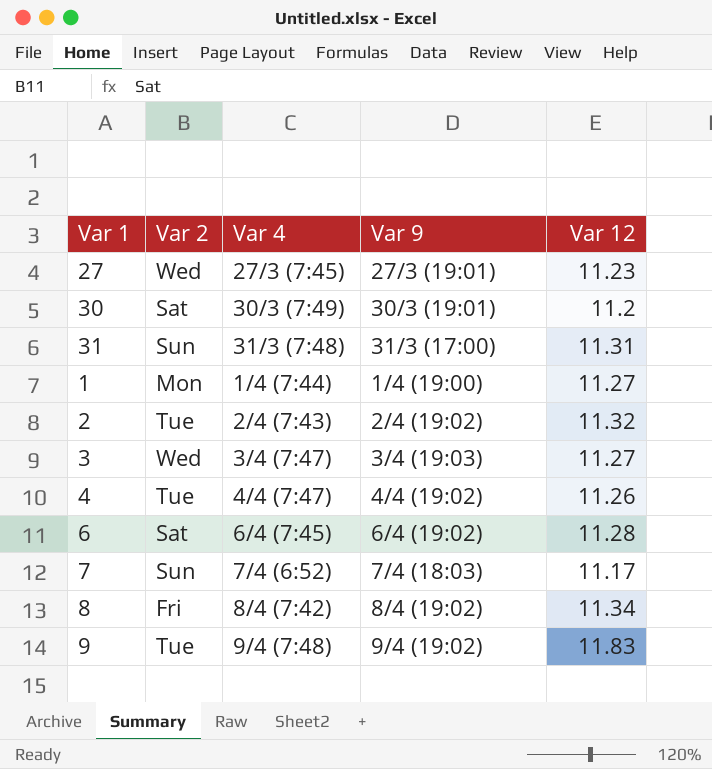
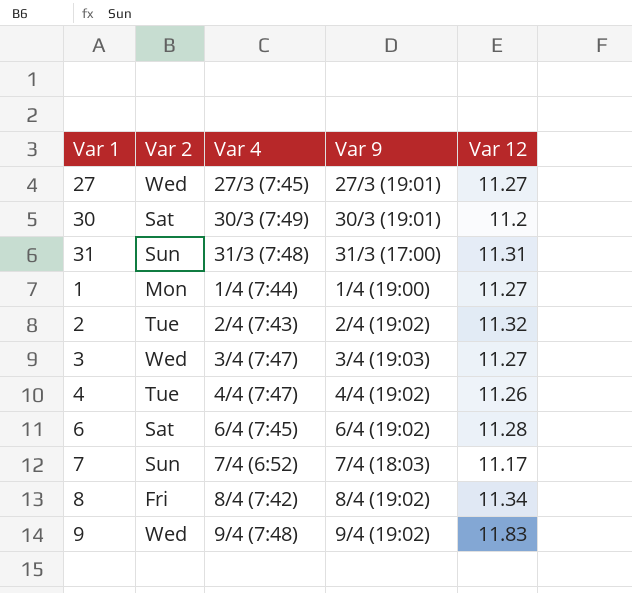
27 | Var 12: 11.23 -> 11.27
9 | Var 2: Tue -> Wed

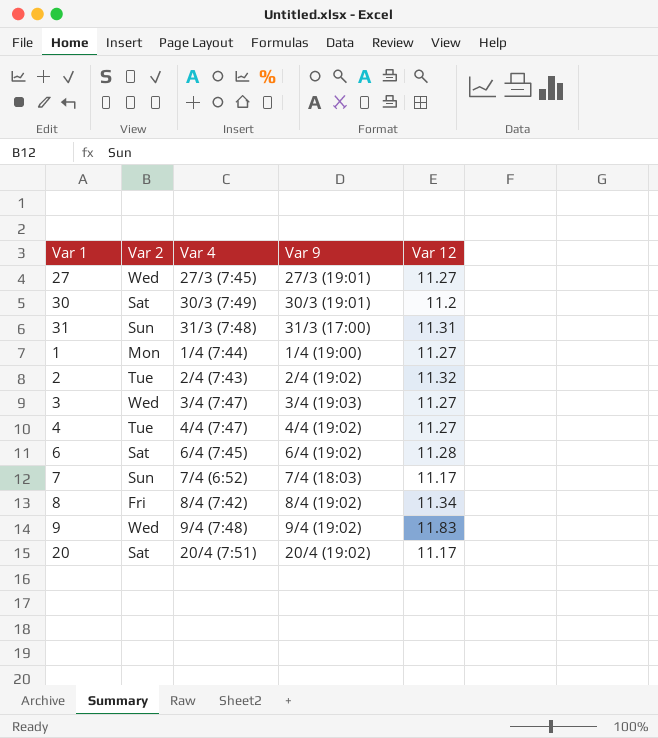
4 | Var 12: 11.26 -> 11.27
row 20: none -> Sat | 20/4 (7:51) | 20/4 (19:02) | 11.17

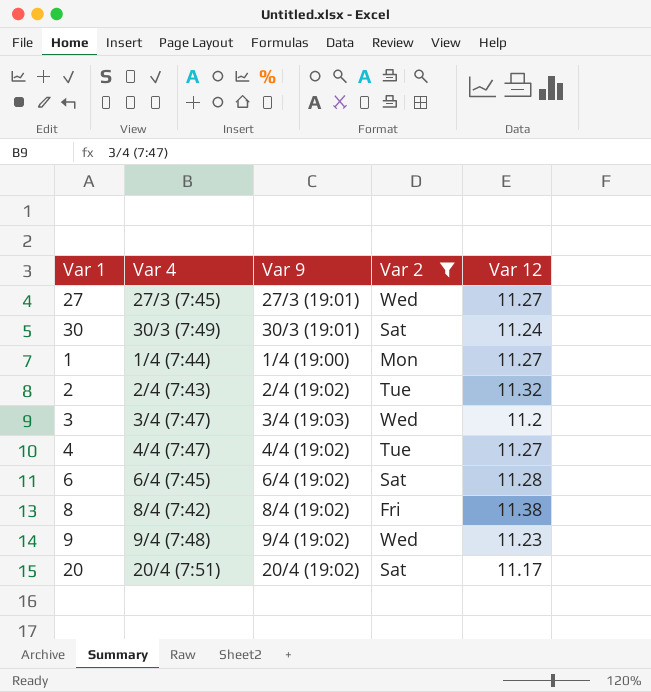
filter: none -> Var 2 != Sun
column Var 2 | position: 2 -> 4
30 | Var 12: 11.2 -> 11.24
3 | Var 12: 11.27 -> 11.2
8 | Var 12: 11.34 -> 11.38
9 | Var 12: 11.83 -> 11.23

